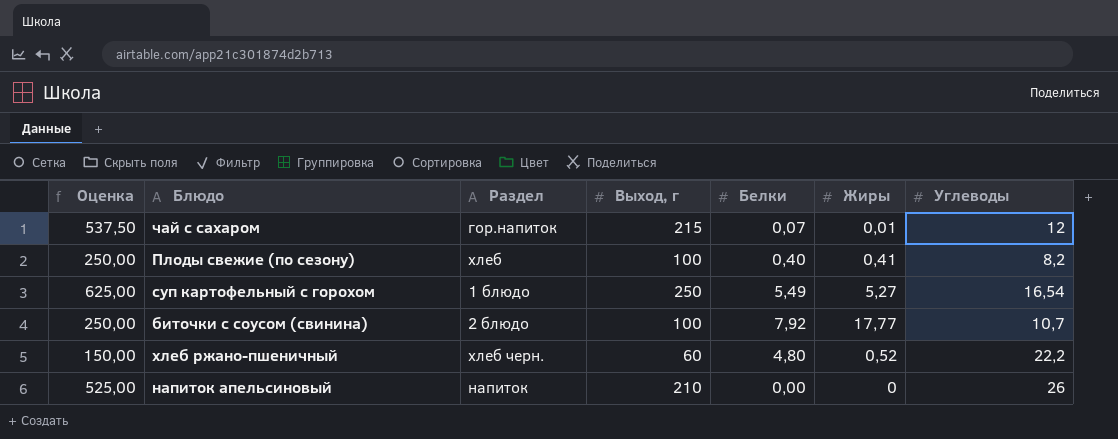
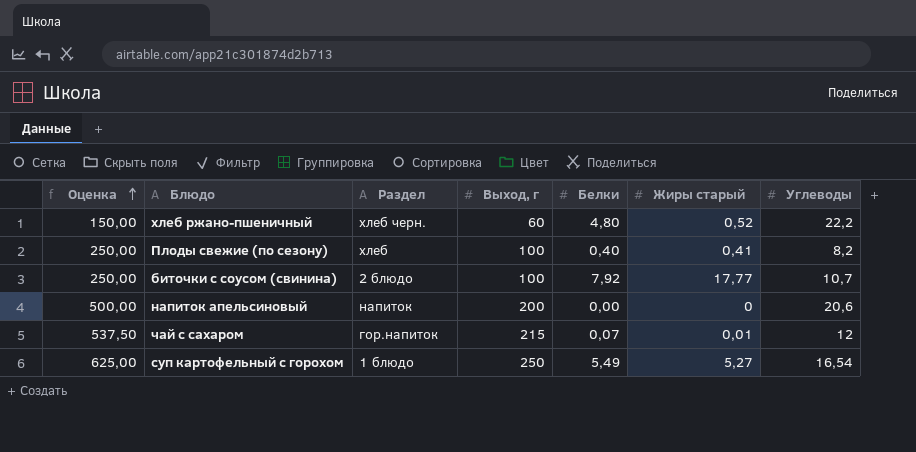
row order: none -> Оценка ascending
column name: Жиры -> Жиры старый
напиток апельсиновый | Оценка: 525,00 -> 500,00
напиток апельсиновый | Выход, г: 210 -> 200
напиток апельсиновый | Углеводы: 26 -> 20,6

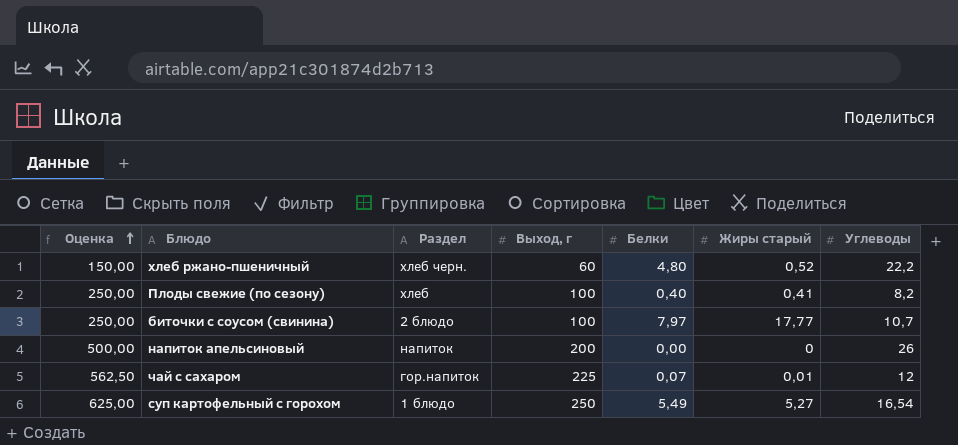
биточки с соусом (свинина) | Белки: 7,92 -> 7,97
напиток апельсиновый | Углеводы: 20,6 -> 26
чай с сахаром | Оценка: 537,50 -> 562,50
чай с сахаром | Выход, г: 215 -> 225

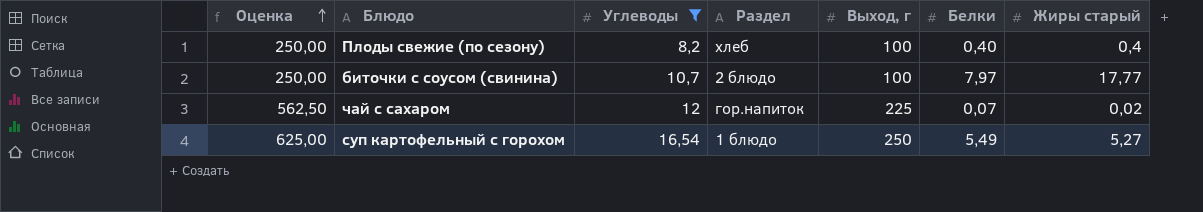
filter: none -> Углеводы <= 16,54
column Углеводы | position: 7 -> 3
Плоды свежие (по сезону) | Жиры старый: 0,41 -> 0,4
чай с сахаром | Жиры старый: 0,01 -> 0,02

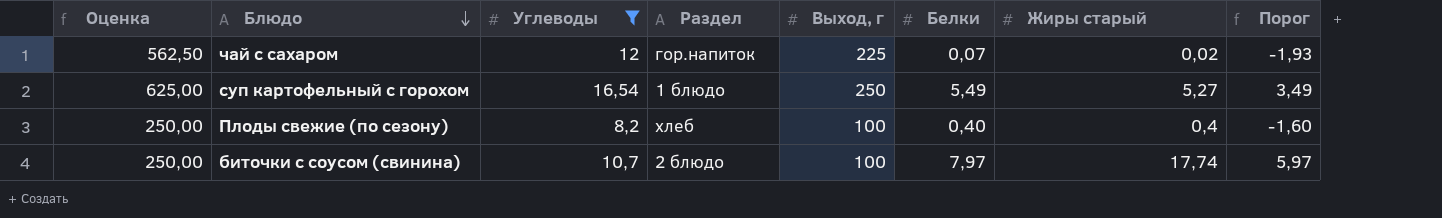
row order: Оценка ascending -> Блюдо descending
column Порог | formula: none -> [Белки] - 2
биточки с соусом (свинина) | Жиры старый: 17,77 -> 17,74

